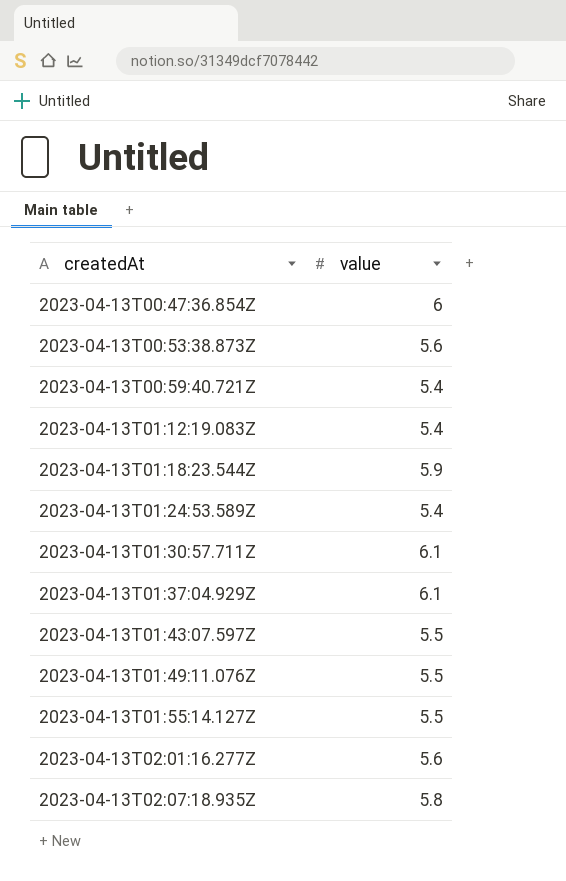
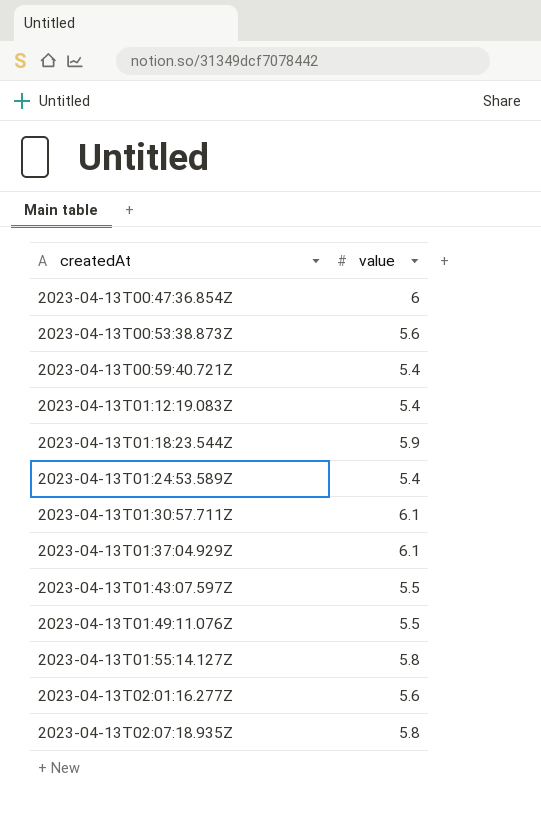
2023-04-13T01:55:14.127Z | value: 5.5 -> 5.8

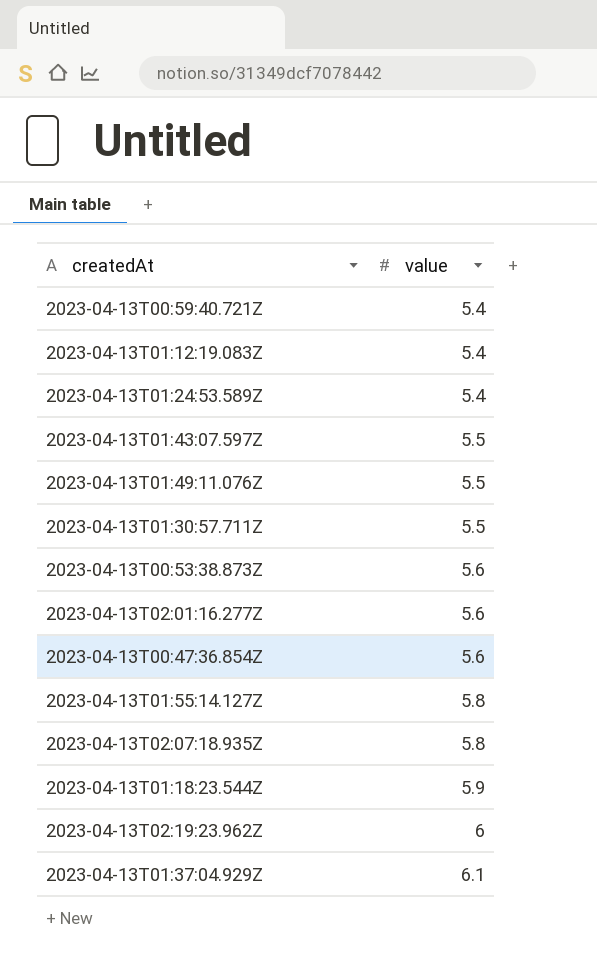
row order: createdAt ascending -> value ascending
2023-04-13T01:30:57.711Z | value: 6.1 -> 5.5
2023-04-13T00:47:36.854Z | value: 6 -> 5.6
row 2023-04-13T02:19:23.962Z: none -> 6

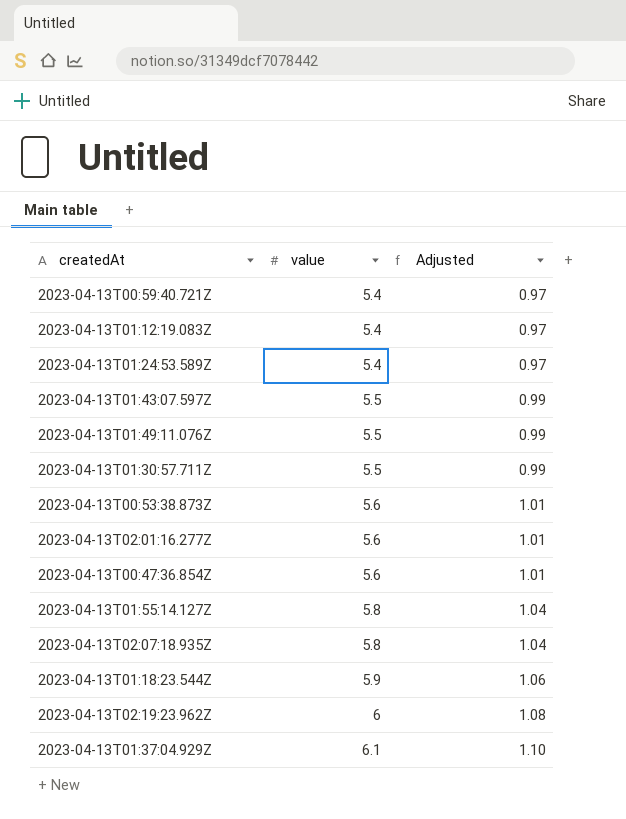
column Adjusted | formula: none -> [value] * 0.18

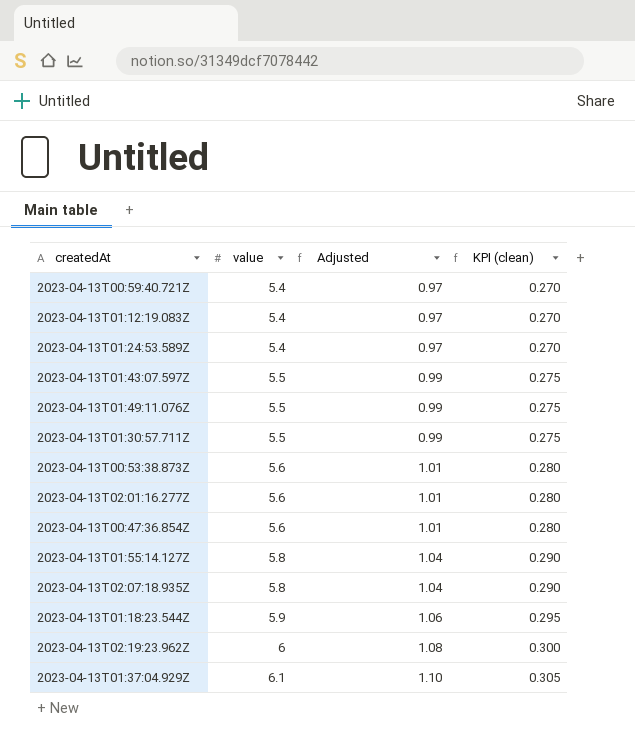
column KPI (clean) | formula: none -> [value] * 0.05

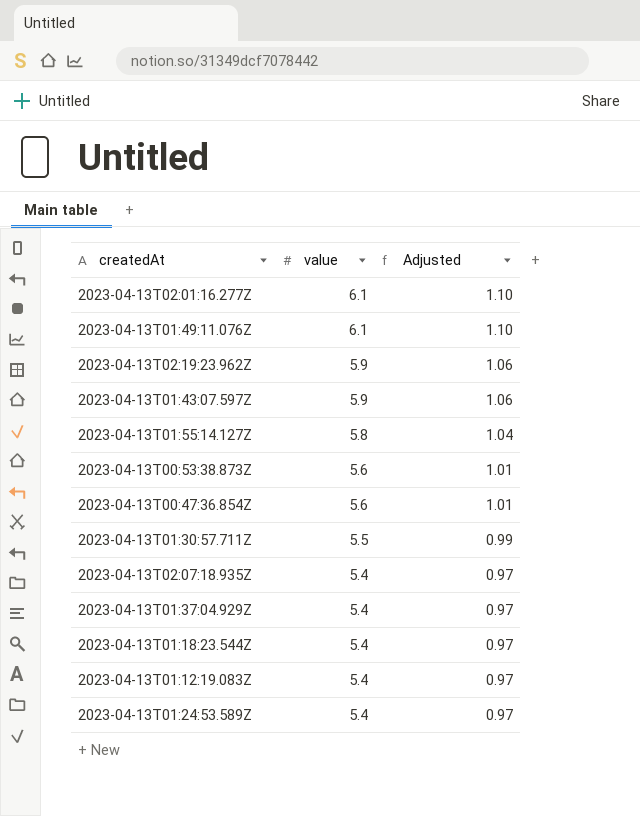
row order: value ascending -> value descending
column KPI (clean) | formula: [value] * 0.05 -> none
row 2023-04-13T00:59:40.721Z: 5.4 | 0.97 | 0.270 -> none
2023-04-13T02:01:16.277Z | value: 5.6 -> 6.1
2023-04-13T02:01:16.277Z | Adjusted: 1.01 -> 1.10
2023-04-13T01:49:11.076Z | value: 5.5 -> 6.1
2023-04-13T01:49:11.076Z | Adjusted: 0.99 -> 1.10
2023-04-13T02:19:23.962Z | value: 6 -> 5.9
2023-04-13T02:19:23.962Z | Adjusted: 1.08 -> 1.06
2023-04-13T01:43:07.597Z | value: 5.5 -> 5.9
2023-04-13T01:43:07.597Z | Adjusted: 0.99 -> 1.06
2023-04-13T02:07:18.935Z | value: 5.8 -> 5.4
2023-04-13T02:07:18.935Z | Adjusted: 1.04 -> 0.97
2023-04-13T01:37:04.929Z | value: 6.1 -> 5.4
2023-04-13T01:37:04.929Z | Adjusted: 1.10 -> 0.97
2023-04-13T01:18:23.544Z | value: 5.9 -> 5.4
2023-04-13T01:18:23.544Z | Adjusted: 1.06 -> 0.97

